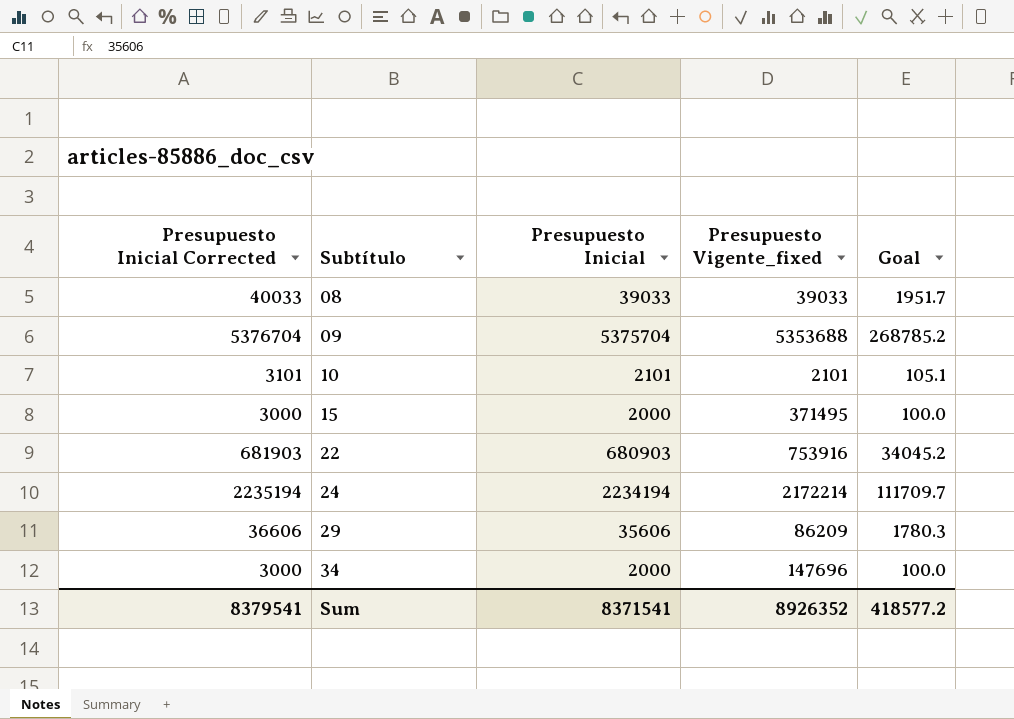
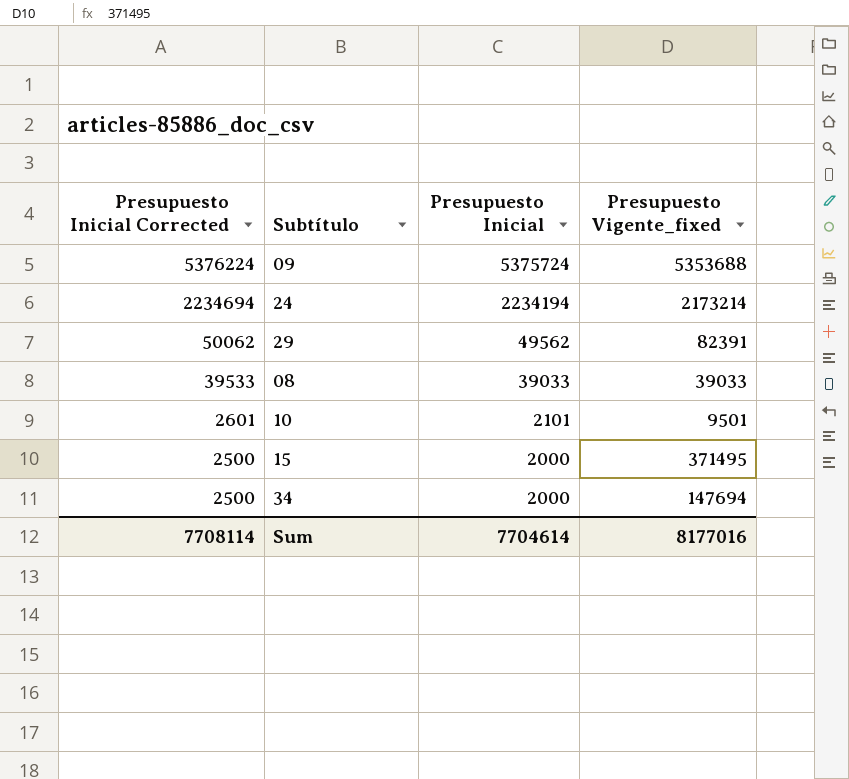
row order: Subtítulo ascending -> Presupuesto Inicial Corrected descending
column Goal | formula: [Presupuesto Inicial] * 0.05 -> none
column Presupuesto Inicial Corrected | formula: [Presupuesto Inicial] + 1000 -> [Presupuesto Inicial] + 500
row 22: 681903 | 680903 | 753916 | 34045.2 -> none
09 | Presupuesto Inicial: 5375704 -> 5375724
24 | Presupuesto Vigente_fixed: 2172214 -> 2173214
29 | Presupuesto Inicial: 35606 -> 49562
29 | Presupuesto Vigente_fixed: 86209 -> 82391
10 | Presupuesto Vigente_fixed: 2101 -> 9501
34 | Presupuesto Vigente_fixed: 147696 -> 147694
Sum | Presupuesto Inicial Corrected: 8379541 -> 7708114
Sum | Presupuesto Inicial: 8371541 -> 7704614
Sum | Presupuesto Vigente_fixed: 8926352 -> 8177016

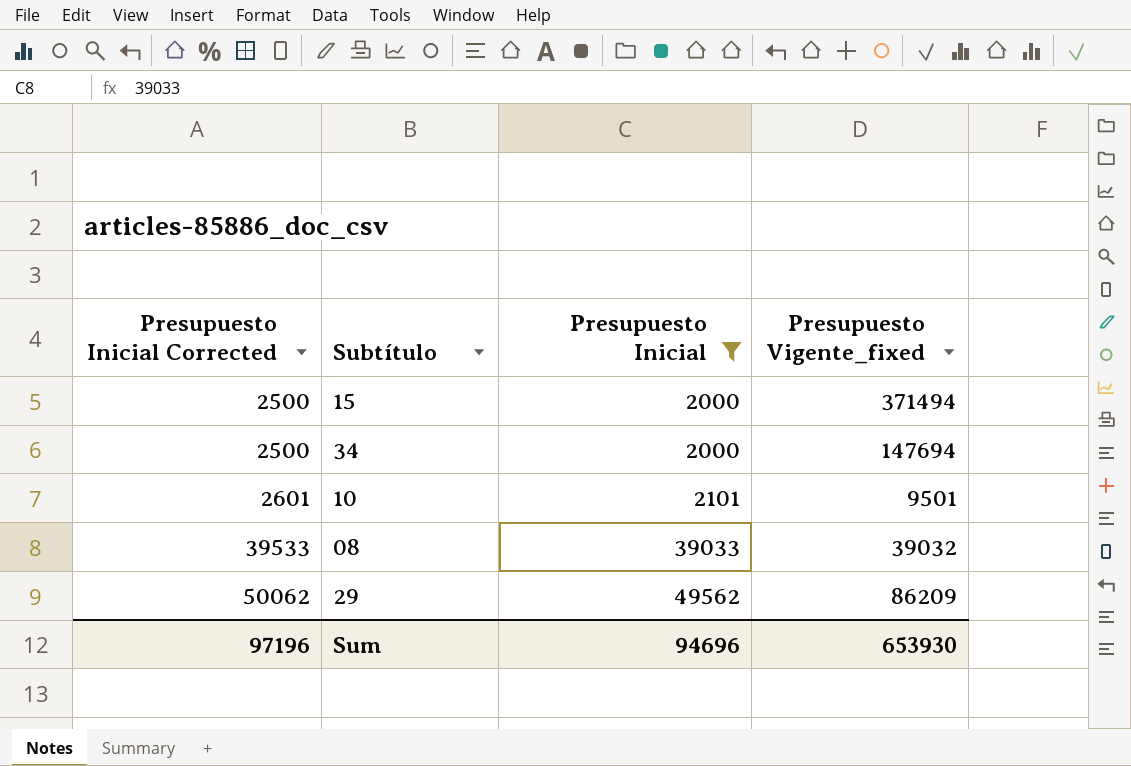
filter: none -> Presupuesto Inicial <= 49562
row order: Presupuesto Inicial Corrected descending -> Presupuesto Inicial Corrected ascending
15 | Presupuesto Vigente_fixed: 371495 -> 371494
08 | Presupuesto Vigente_fixed: 39033 -> 39032
29 | Presupuesto Vigente_fixed: 82391 -> 86209
Sum | Presupuesto Inicial Corrected: 7708114 -> 97196
Sum | Presupuesto Inicial: 7704614 -> 94696
Sum | Presupuesto Vigente_fixed: 8177016 -> 653930

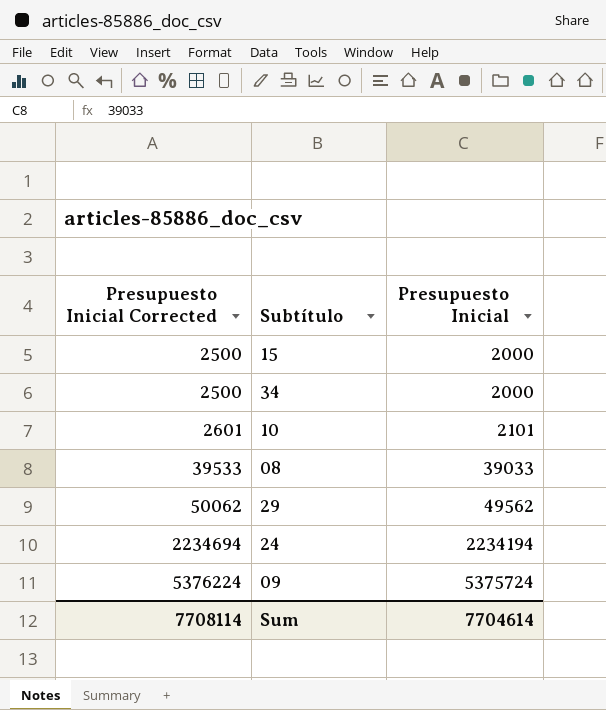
filter: Presupuesto Inicial <= 49562 -> none
column Presupuesto Vigente_fixed | position: 4 -> none
Sum | Presupuesto Inicial Corrected: 97196 -> 7708114
Sum | Presupuesto Inicial: 94696 -> 7704614

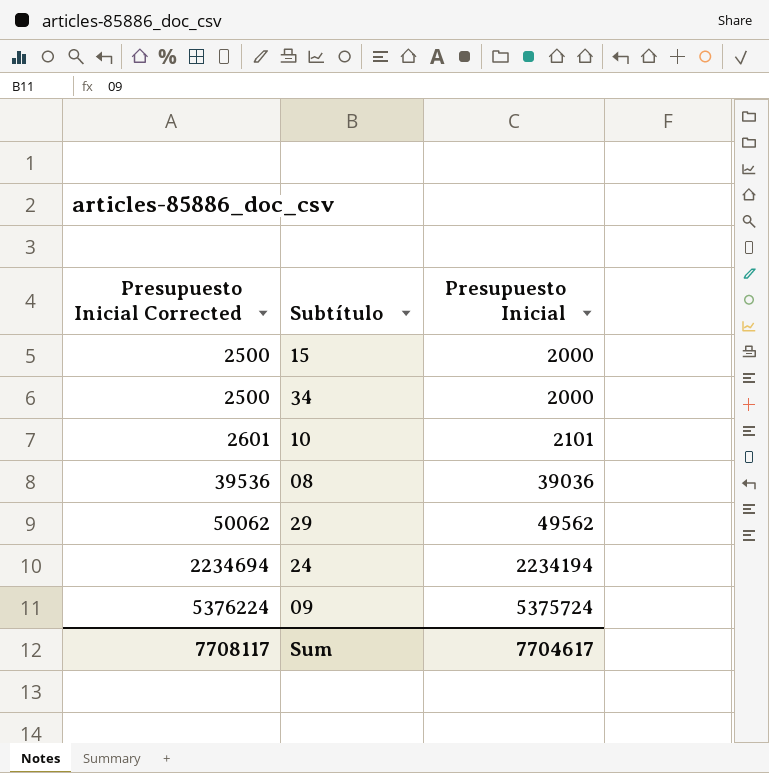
08 | Presupuesto Inicial Corrected: 39533 -> 39536
08 | Presupuesto Inicial: 39033 -> 39036
Sum | Presupuesto Inicial Corrected: 7708114 -> 7708117
Sum | Presupuesto Inicial: 7704614 -> 7704617

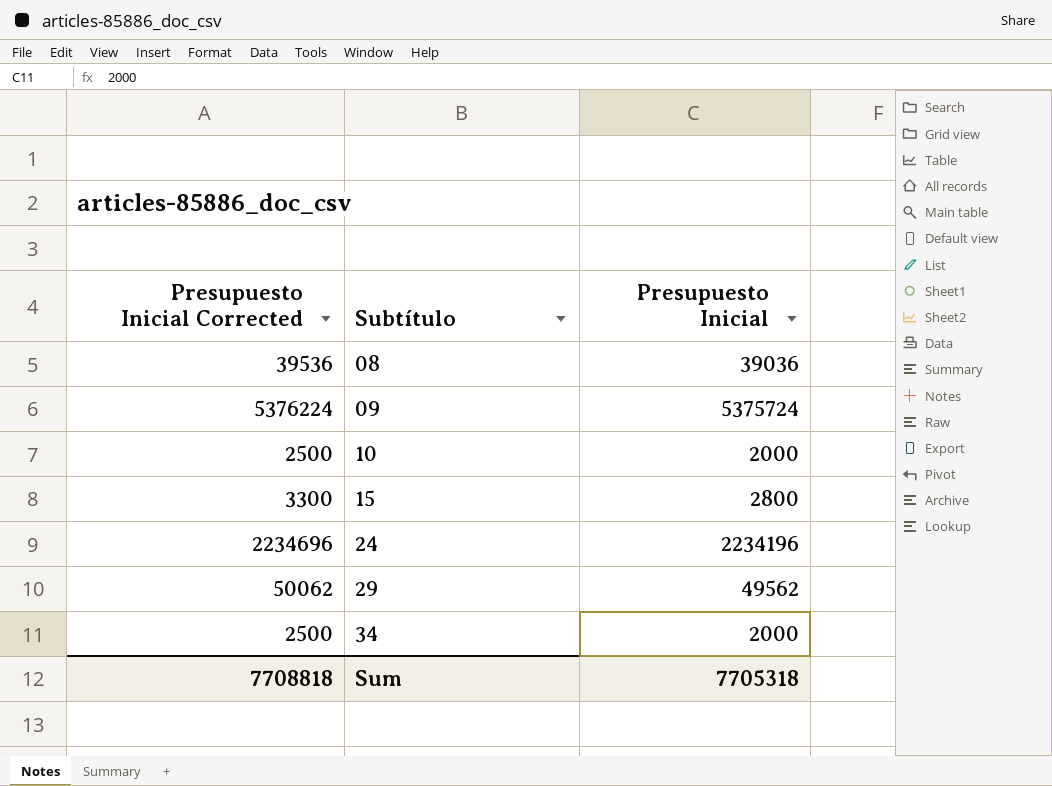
row order: Presupuesto Inicial Corrected ascending -> Subtítulo ascending
10 | Presupuesto Inicial Corrected: 2601 -> 2500
10 | Presupuesto Inicial: 2101 -> 2000
15 | Presupuesto Inicial Corrected: 2500 -> 3300
15 | Presupuesto Inicial: 2000 -> 2800
24 | Presupuesto Inicial Corrected: 2234694 -> 2234696
24 | Presupuesto Inicial: 2234194 -> 2234196
Sum | Presupuesto Inicial Corrected: 7708117 -> 7708818
Sum | Presupuesto Inicial: 7704617 -> 7705318

